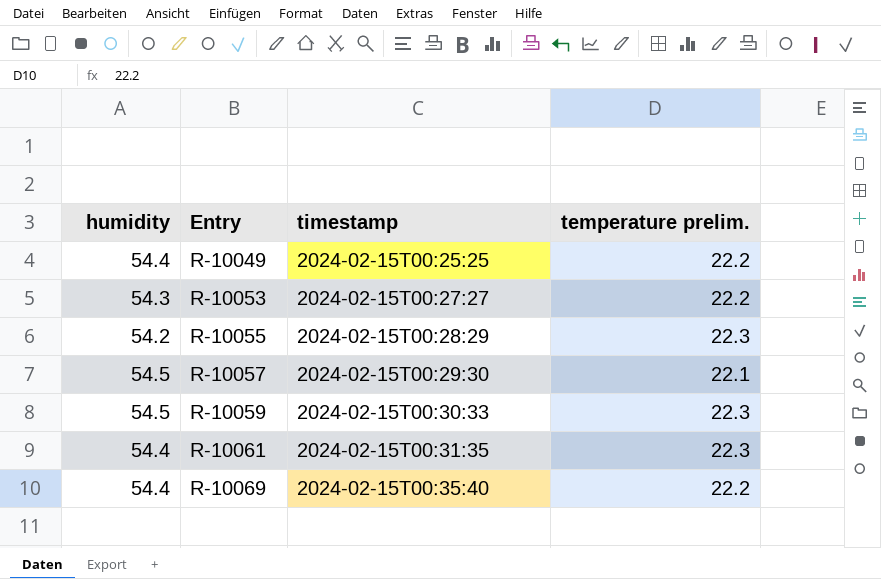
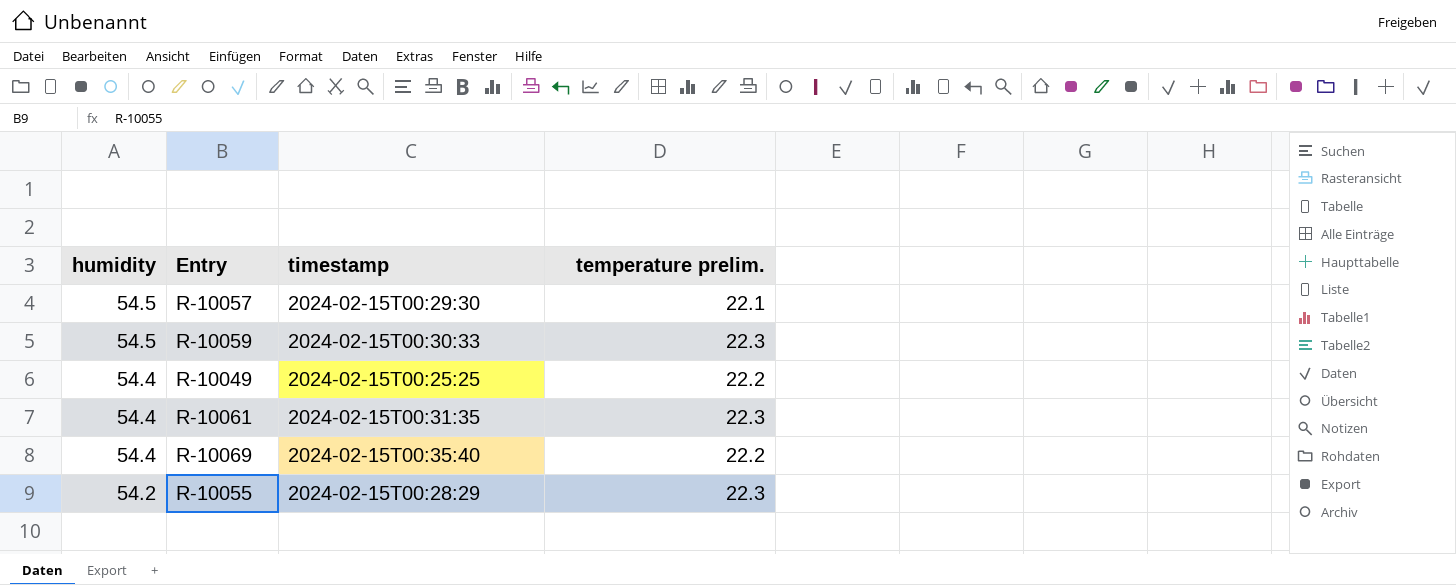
row order: Entry ascending -> humidity descending
row R-10053: 54.3 | 2024-02-15T00:27:27 | 22.2 -> none

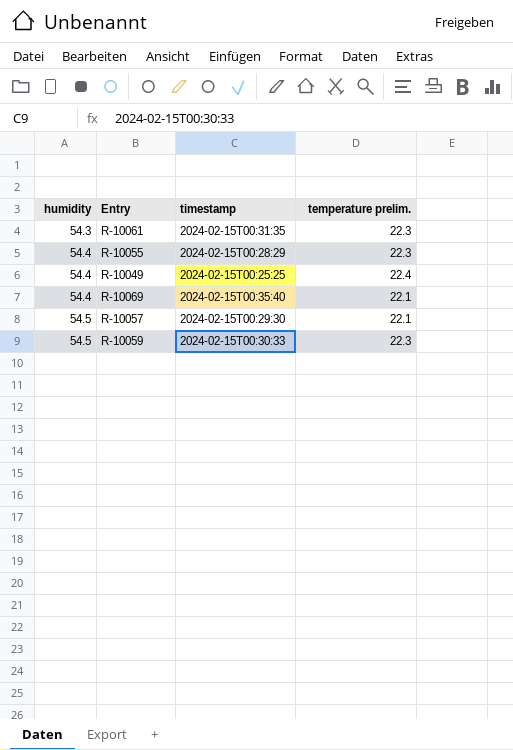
row order: humidity descending -> humidity ascending
R-10061 | humidity: 54.4 -> 54.3
R-10055 | humidity: 54.2 -> 54.4
R-10049 | temperature prelim.: 22.2 -> 22.4
R-10069 | temperature prelim.: 22.2 -> 22.1

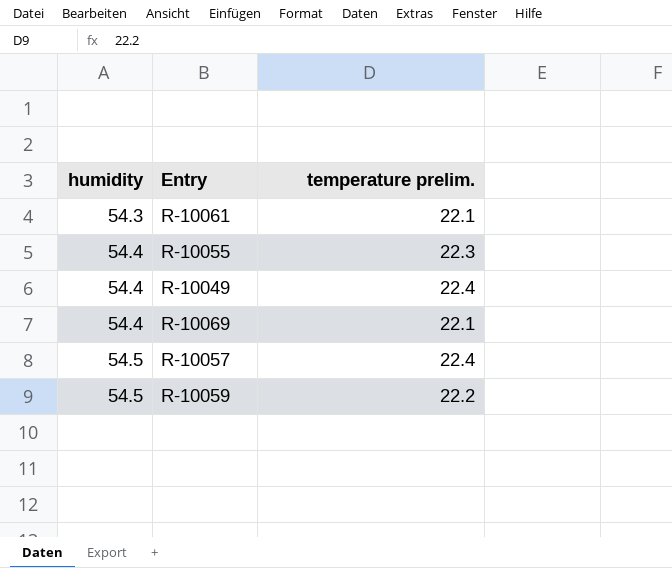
column timestamp | position: 3 -> none
R-10061 | temperature prelim.: 22.3 -> 22.1
R-10057 | temperature prelim.: 22.1 -> 22.4
R-10059 | temperature prelim.: 22.3 -> 22.2

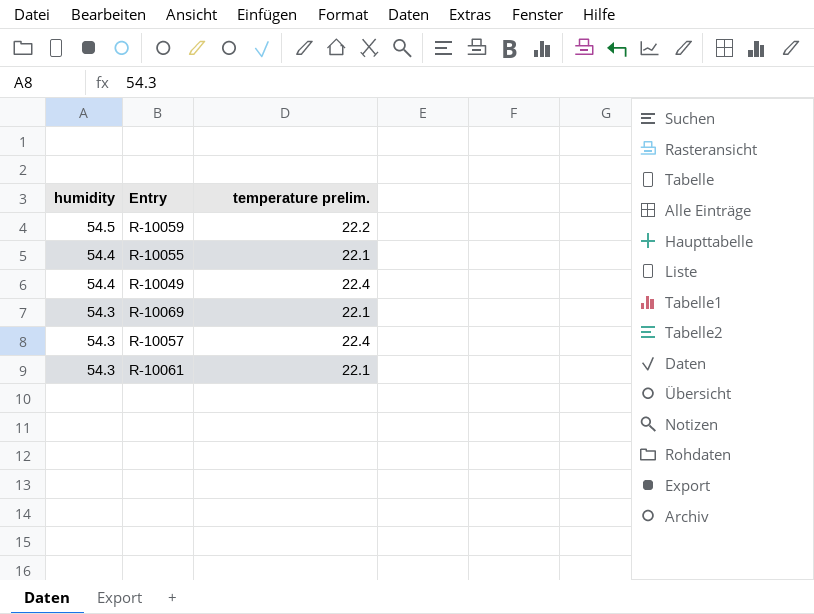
row order: humidity ascending -> humidity descending
R-10055 | temperature prelim.: 22.3 -> 22.1
R-10069 | humidity: 54.4 -> 54.3
R-10057 | humidity: 54.5 -> 54.3

